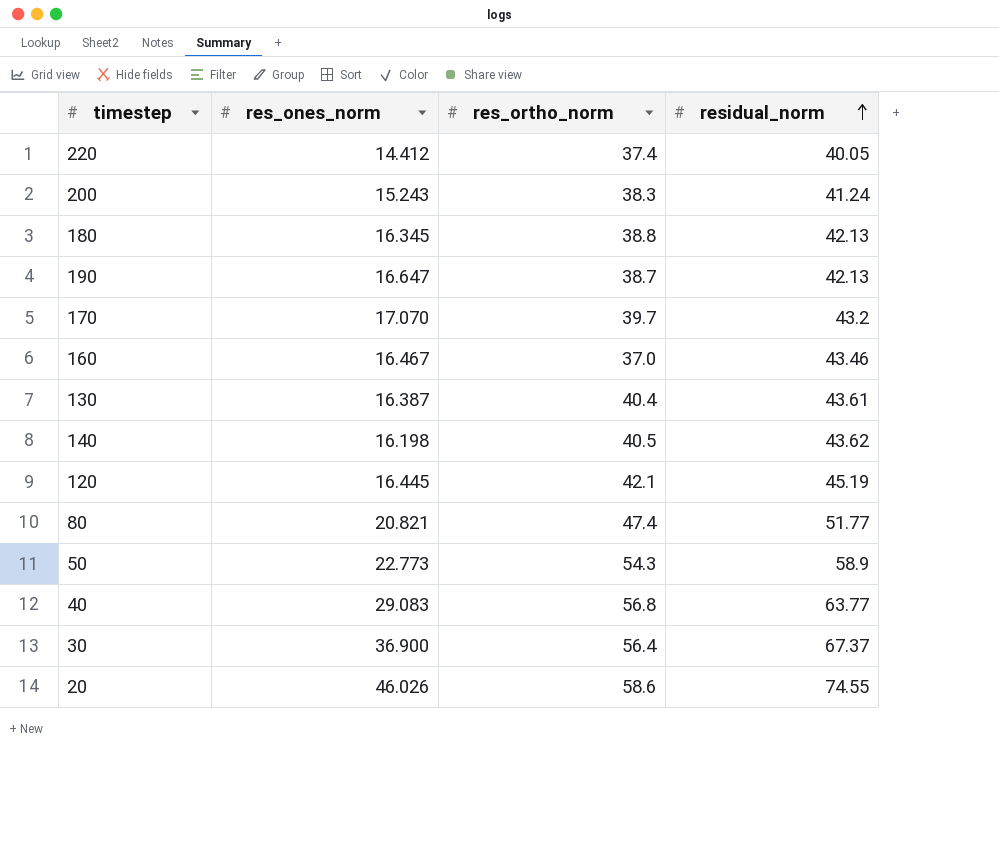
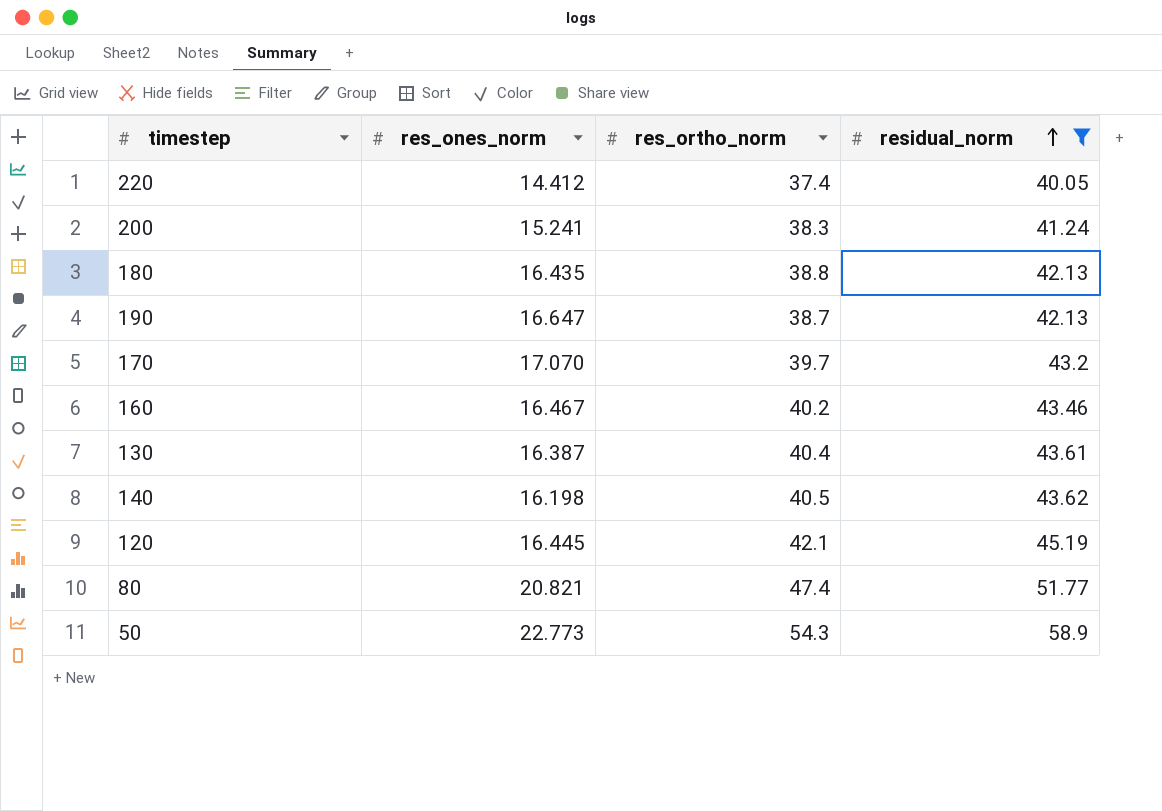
filter: none -> residual_norm <= 58.9
200 | res_ones_norm: 15.243 -> 15.241
180 | res_ones_norm: 16.345 -> 16.435
160 | res_ortho_norm: 37.0 -> 40.2

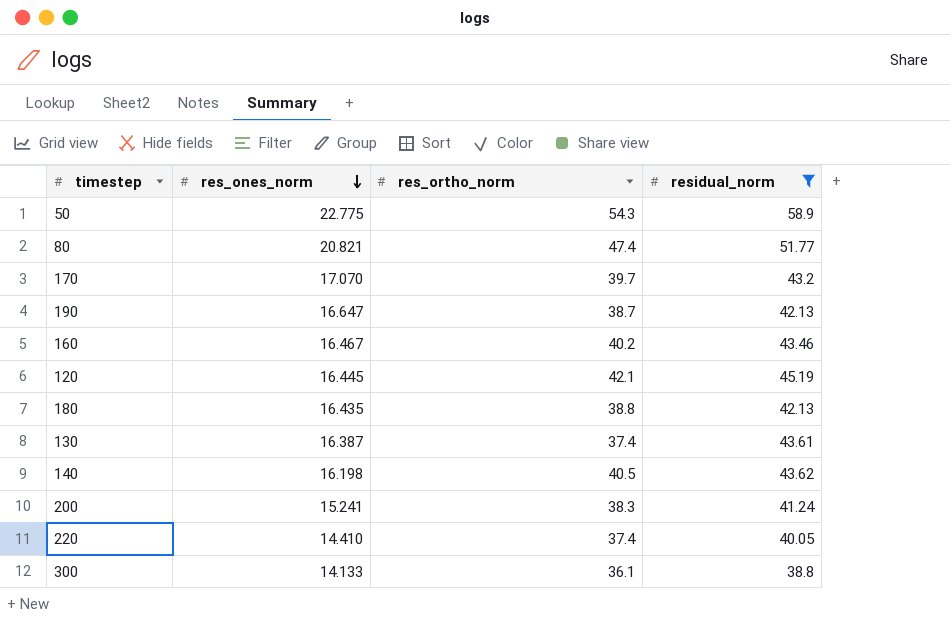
row order: residual_norm ascending -> res_ones_norm descending
50 | res_ones_norm: 22.773 -> 22.775
130 | res_ortho_norm: 40.4 -> 37.4
220 | res_ones_norm: 14.412 -> 14.410
row 300: none -> 14.133 | 36.1 | 38.8

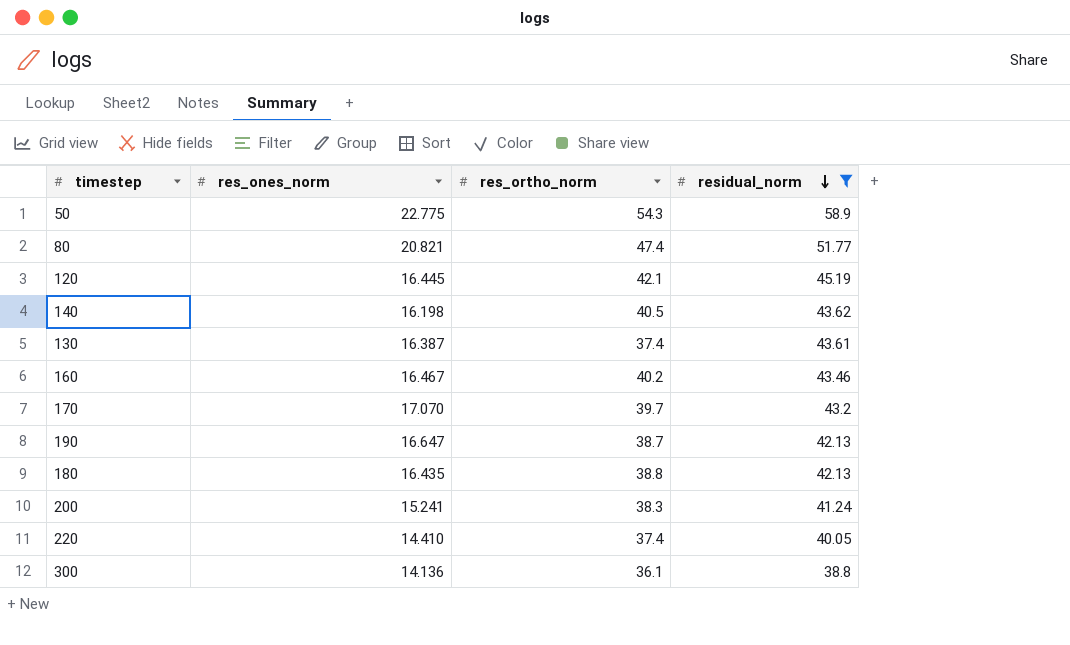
row order: res_ones_norm descending -> residual_norm descending
300 | res_ones_norm: 14.133 -> 14.136

